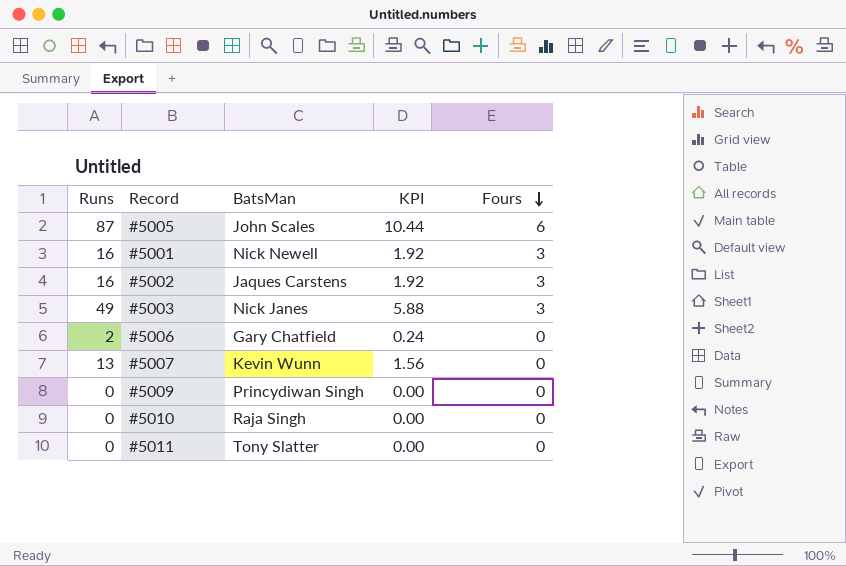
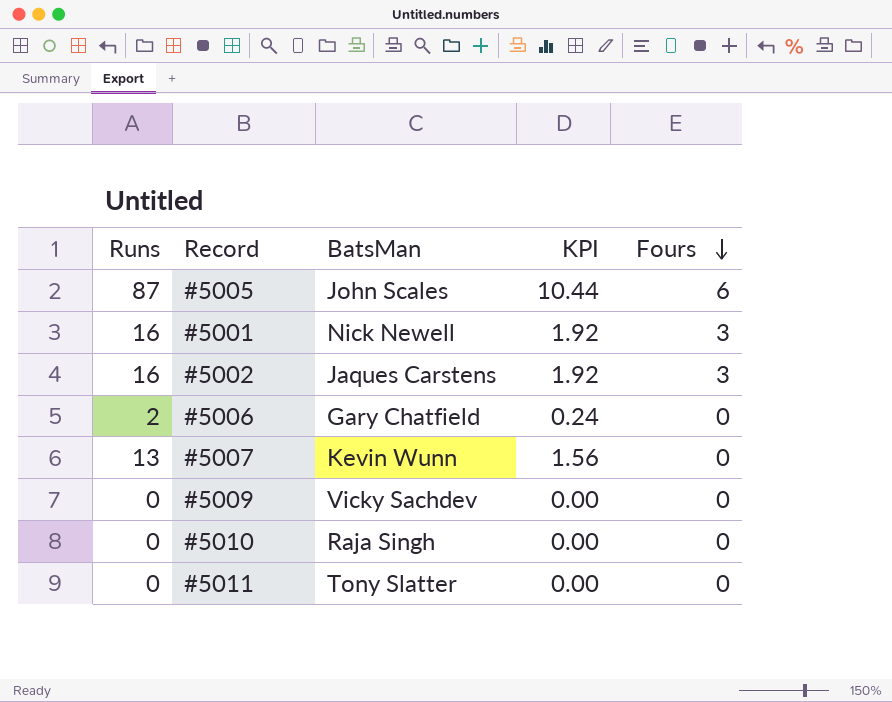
row #5003: 49 | Nick Janes | 5.88 | 3 -> none
#5009 | BatsMan: Princydiwan Singh -> Vicky Sachdev

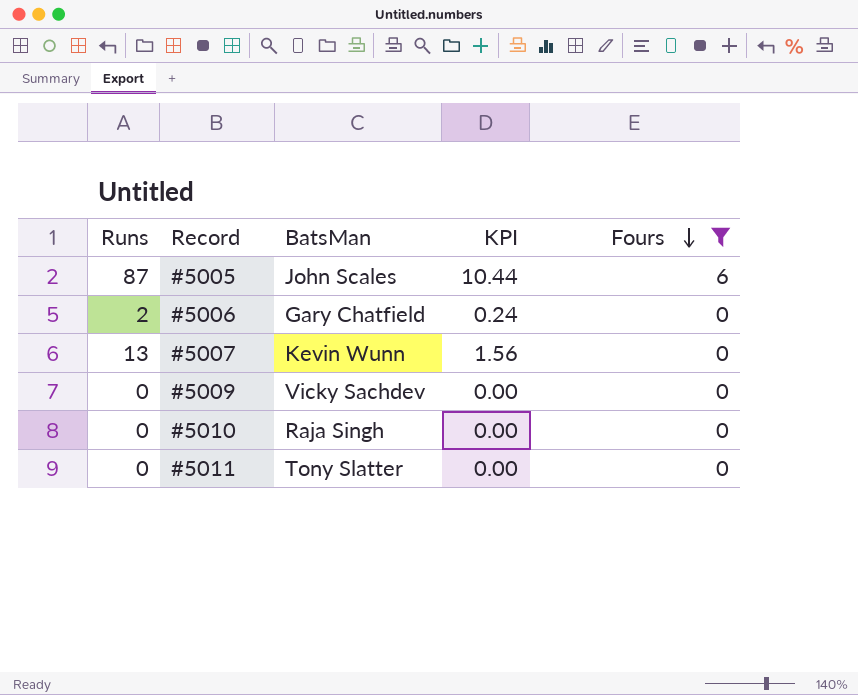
filter: none -> Fours != 3

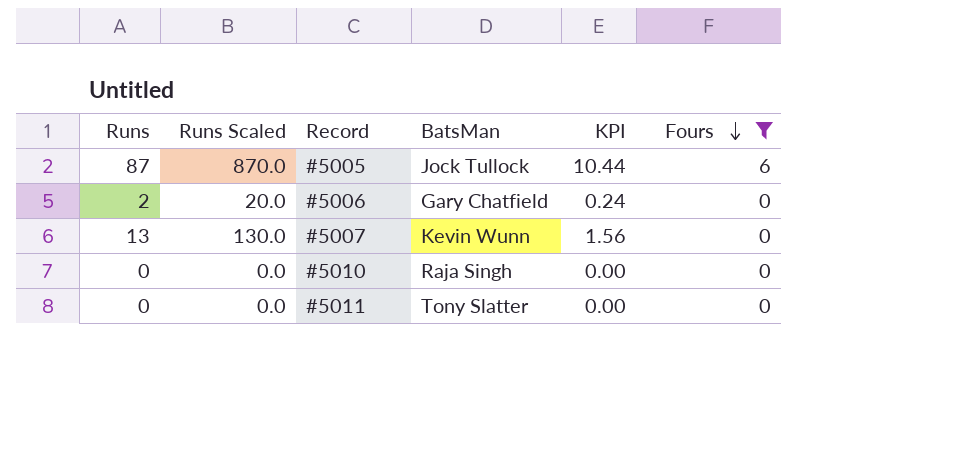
column Runs Scaled | formula: none -> [Runs] * 10
row #5009: 0 | Vicky Sachdev | 0.00 | 0 -> none
#5005 | BatsMan: John Scales -> Jock Tullock

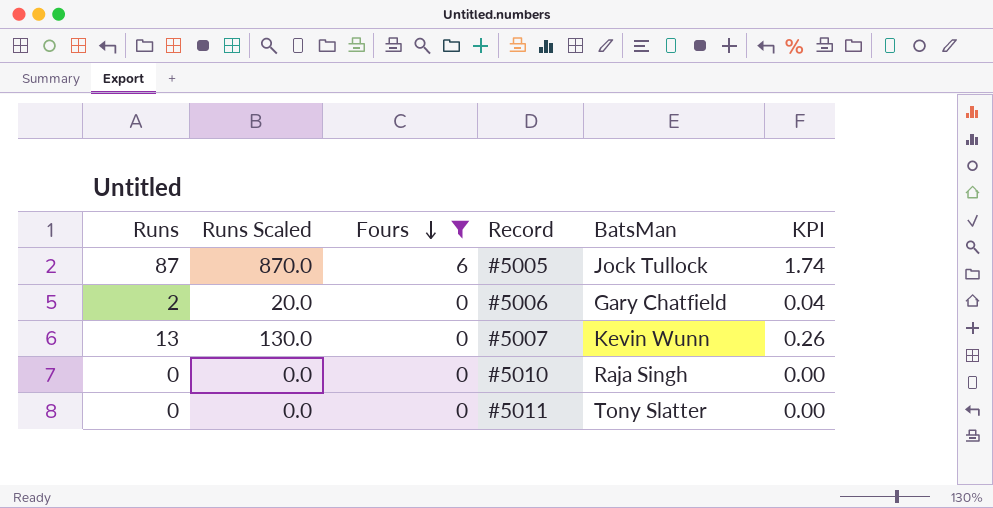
column Fours | position: 6 -> 3
column KPI | formula: [Runs] * 0.12 -> [Runs] * 0.02

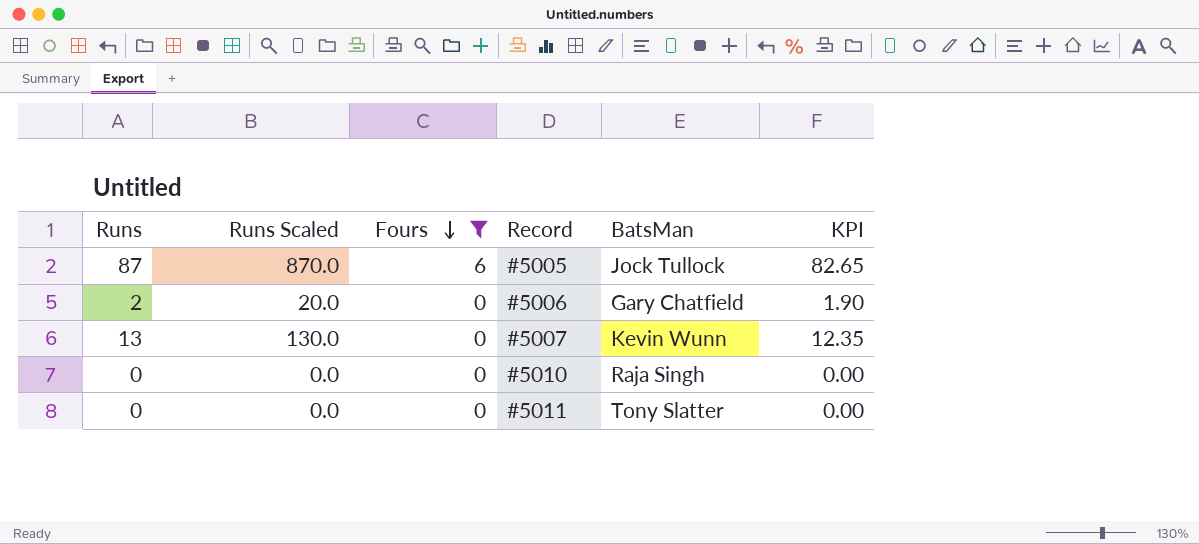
column KPI | formula: [Runs] * 0.02 -> [Runs] * 0.95

